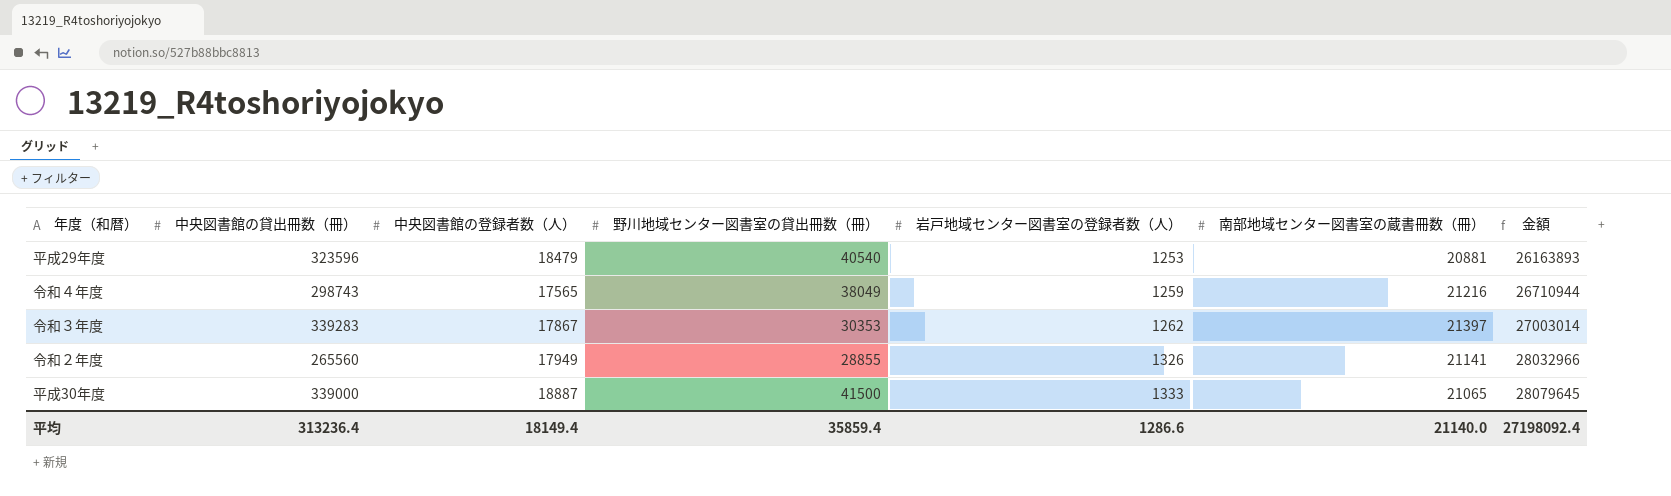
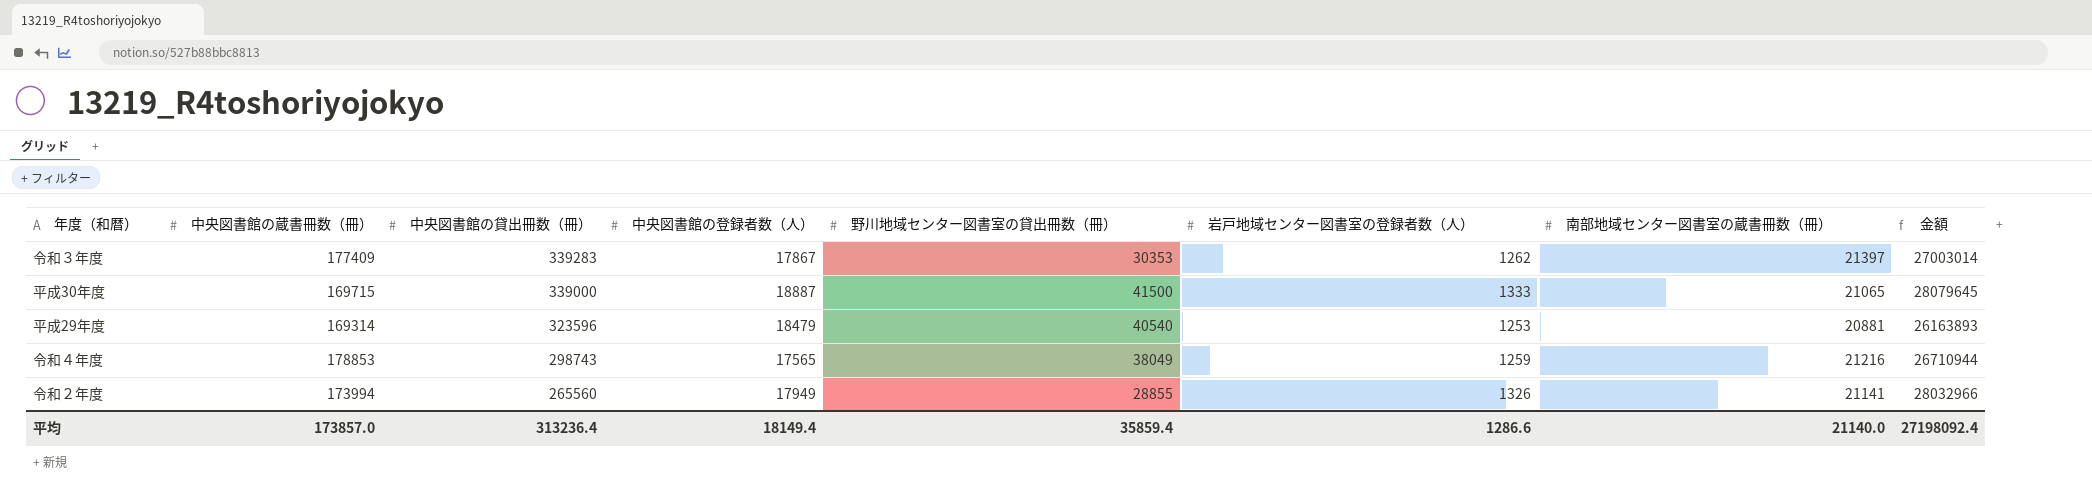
row order: 岩戸地域センター図書室の登録者数（人） ascending -> 中央図書館の貸出冊数（冊） descending
column 中央図書館の蔵書冊数（冊） | position: none -> 2

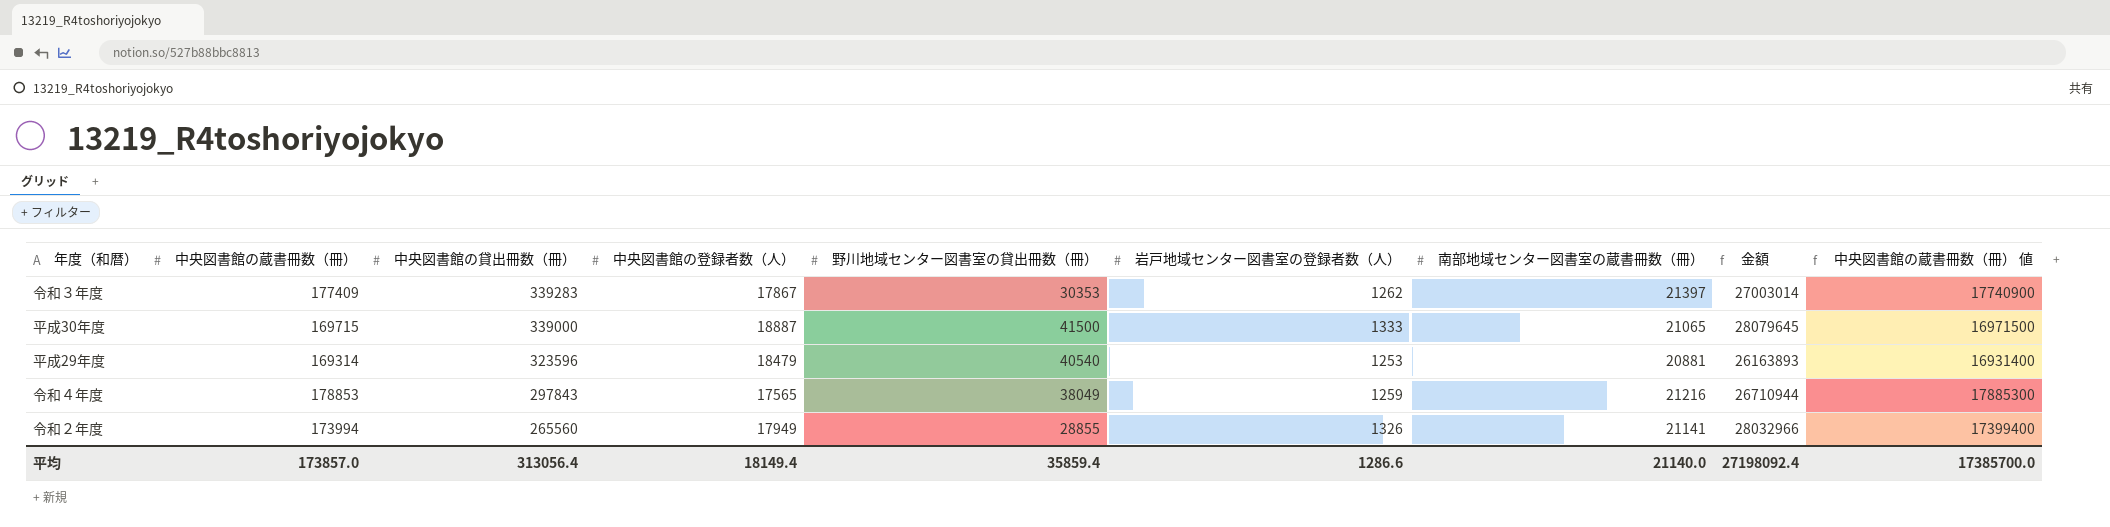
column 中央図書館の蔵書冊数（冊） 値 | formula: none -> [中央図書館の蔵書冊数（冊）] * 100
令和４年度 | 中央図書館の貸出冊数（冊）: 298743 -> 297843
平均 | 中央図書館の貸出冊数（冊）: 313236.4 -> 313056.4

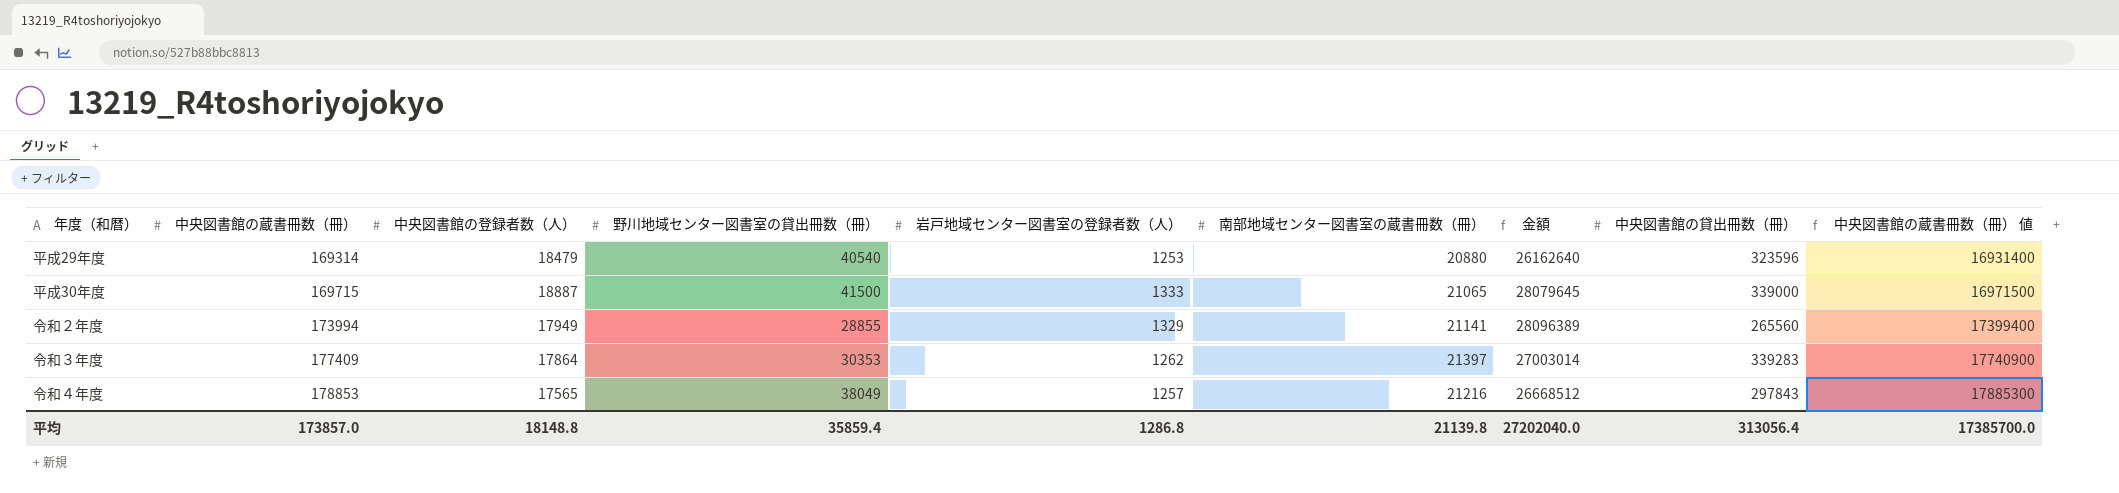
row order: 中央図書館の貸出冊数（冊） descending -> 中央図書館の蔵書冊数（冊） ascending
column 中央図書館の貸出冊数（冊） | position: 3 -> 8
平成29年度 | 南部地域センター図書室の蔵書冊数（冊）: 20881 -> 20880
平成29年度 | 金額: 26163893 -> 26162640
令和２年度 | 岩戸地域センター図書室の登録者数（人）: 1326 -> 1329
令和２年度 | 金額: 28032966 -> 28096389
令和３年度 | 中央図書館の登録者数（人）: 17867 -> 17864
令和４年度 | 岩戸地域センター図書室の登録者数（人）: 1259 -> 1257
令和４年度 | 金額: 26710944 -> 26668512
平均 | 中央図書館の登録者数（人）: 18149.4 -> 18148.8
平均 | 岩戸地域センター図書室の登録者数（人）: 1286.6 -> 1286.8
平均 | 南部地域センター図書室の蔵書冊数（冊）: 21140.0 -> 21139.8
平均 | 金額: 27198092.4 -> 27202040.0

